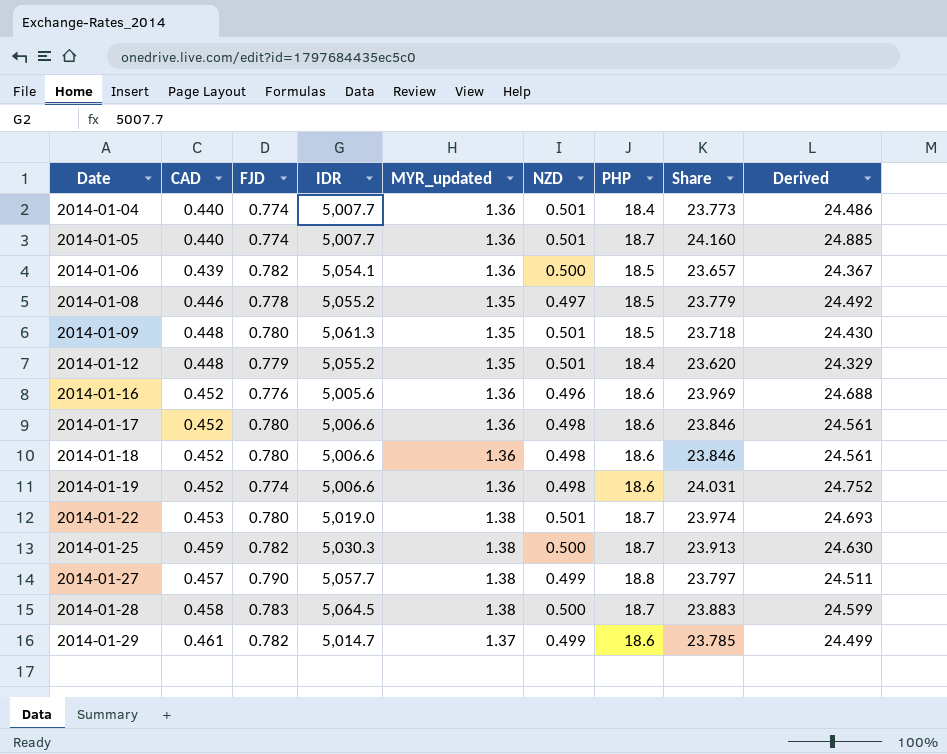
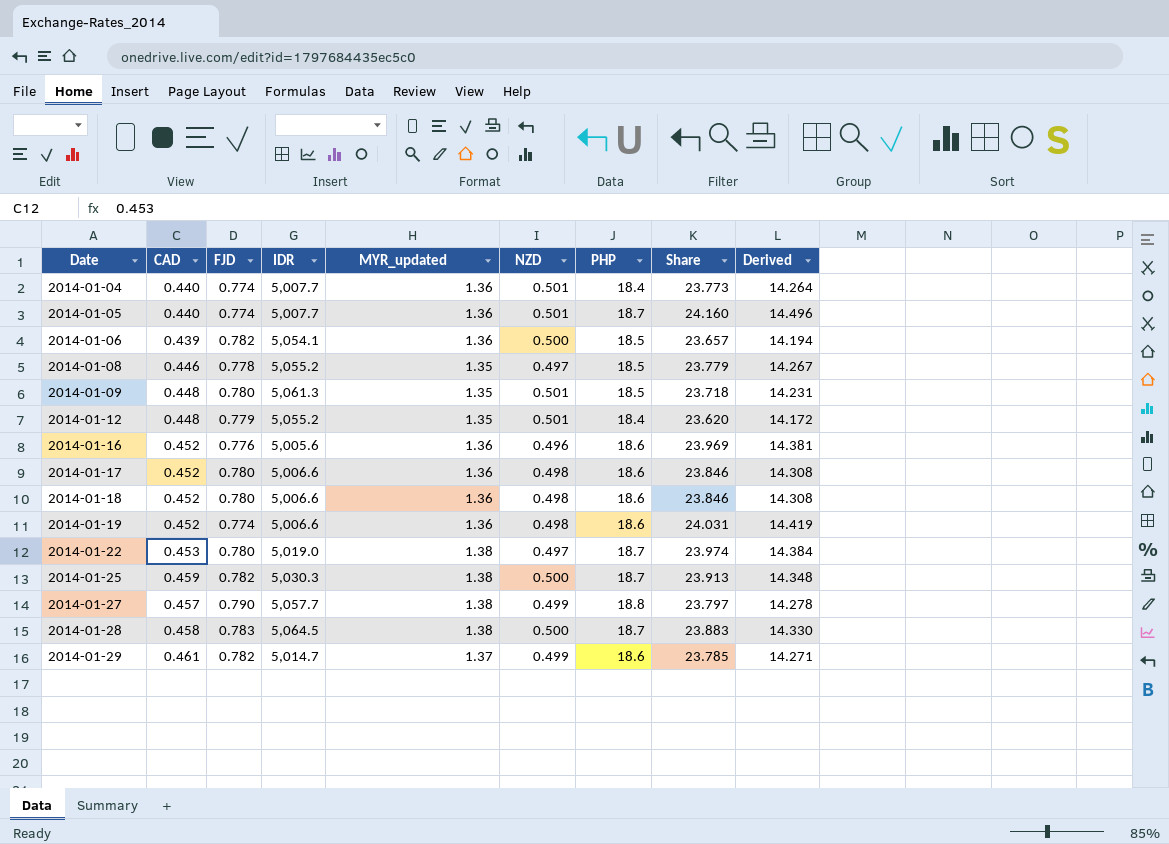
column Derived | formula: [Share] * 1.03 -> [Share] * 0.6
2014-01-22 | NZD: 0.501 -> 0.497

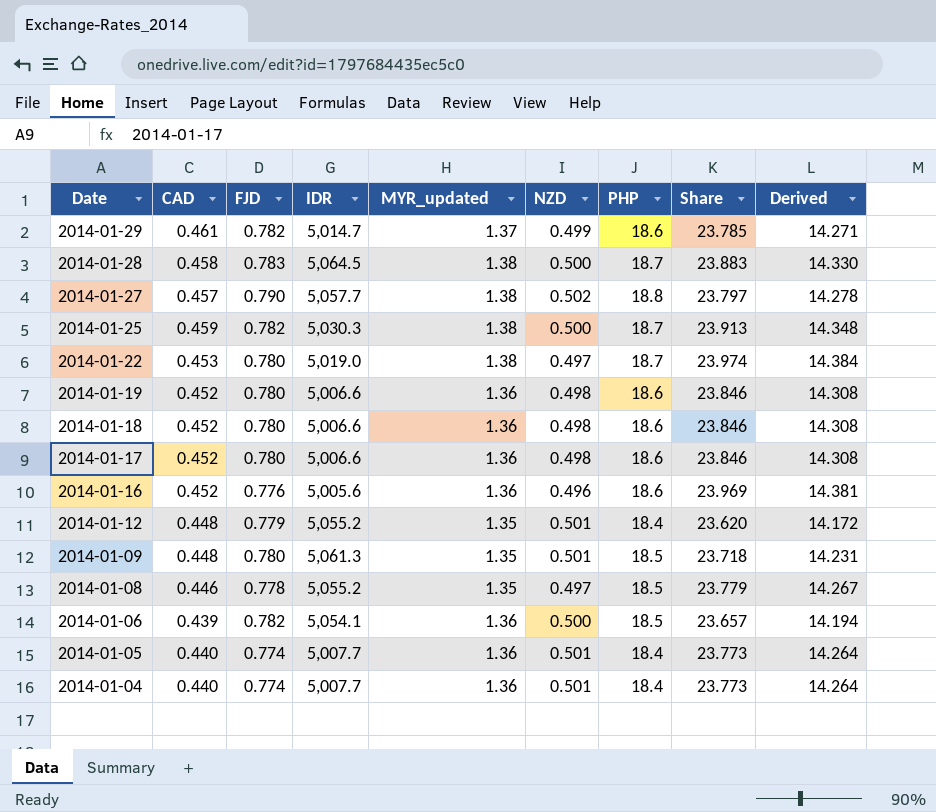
row order: Date ascending -> Date descending
2014-01-27 | NZD: 0.499 -> 0.502
2014-01-19 | FJD: 0.774 -> 0.780
2014-01-19 | Share: 24.031 -> 23.846
2014-01-19 | Derived: 14.419 -> 14.308
2014-01-05 | PHP: 18.7 -> 18.4
2014-01-05 | Share: 24.160 -> 23.773
2014-01-05 | Derived: 14.496 -> 14.264

